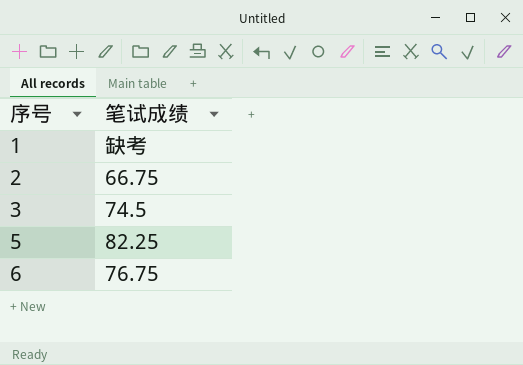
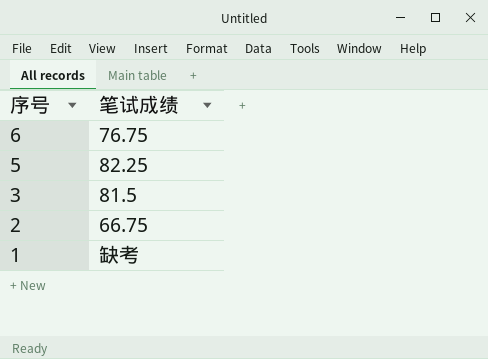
row order: 序号 ascending -> 序号 descending
3 | 笔试成绩: 74.5 -> 81.5

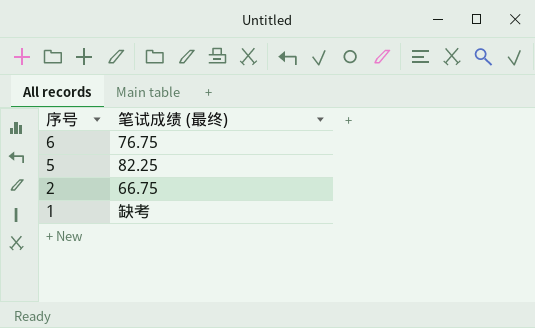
column name: 笔试成绩 -> 笔试成绩 (最终)
row 3: 81.5 -> none

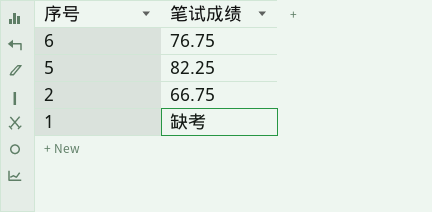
column name: 笔试成绩 (最终) -> 笔试成绩

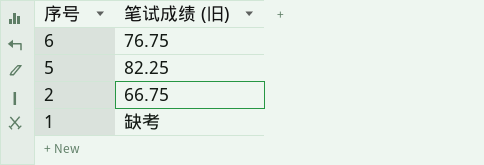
column name: 笔试成绩 -> 笔试成绩 (旧)

